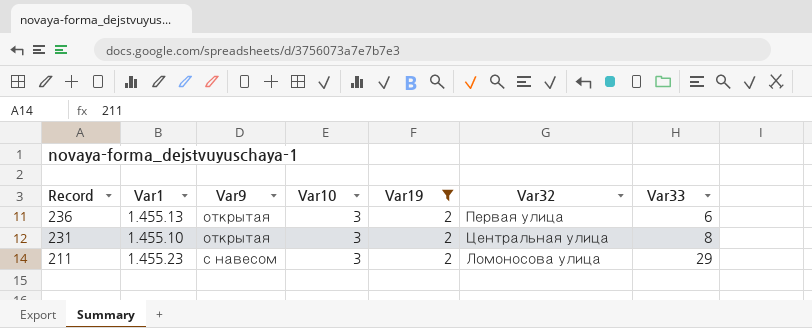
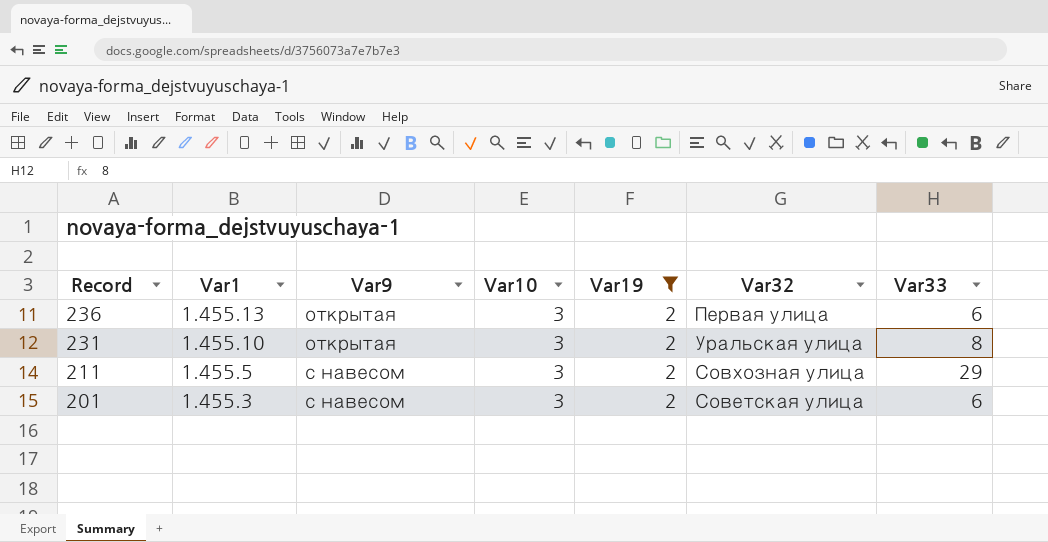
231 | Var32: Центральная улица -> Уральская улица
211 | Var1: 1.455.23 -> 1.455.5
211 | Var32: Ломоносова улица -> Совхозная улица
row 201: none -> 1.455.3 | с навесом | 3 | 2 | Советская улица | 6

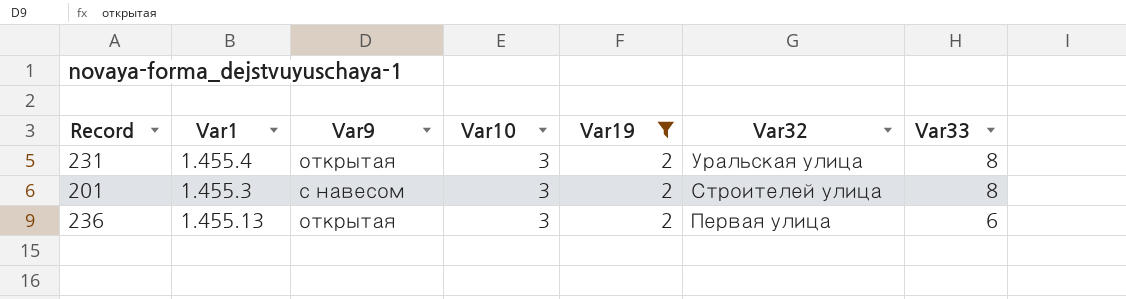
row order: Record descending -> Var32 descending
row 211: 1.455.5 | с навесом | 3 | 2 | Совхозная улица | 29 -> none
231 | Var1: 1.455.10 -> 1.455.4
201 | Var32: Советская улица -> Строителей улица
201 | Var33: 6 -> 8

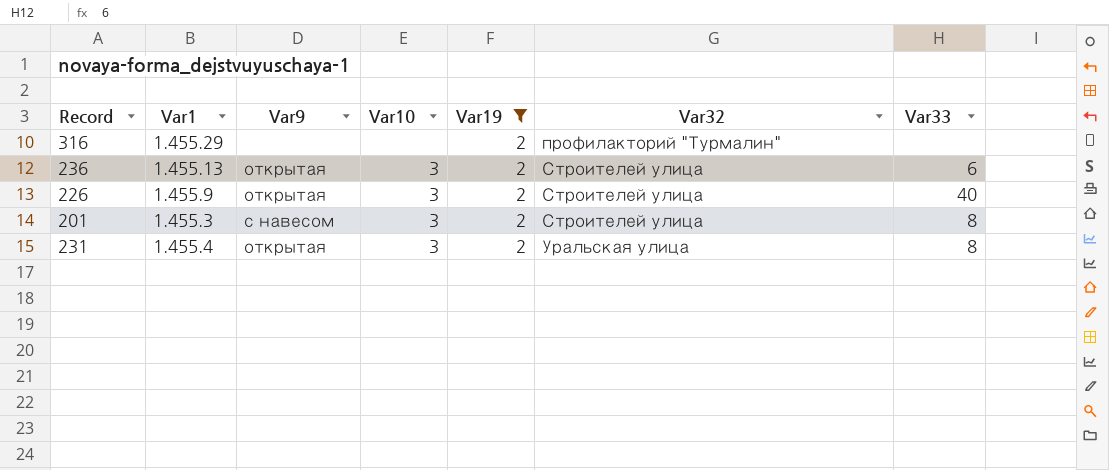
row order: Var32 descending -> Var32 ascending
row 316: none -> 1.455.29 | none | none | 2 | профилакторий "Турмалин" | none
236 | Var32: Первая улица -> Строителей улица
row 226: none -> 1.455.9 | открытая | 3 | 2 | Строителей улица | 40

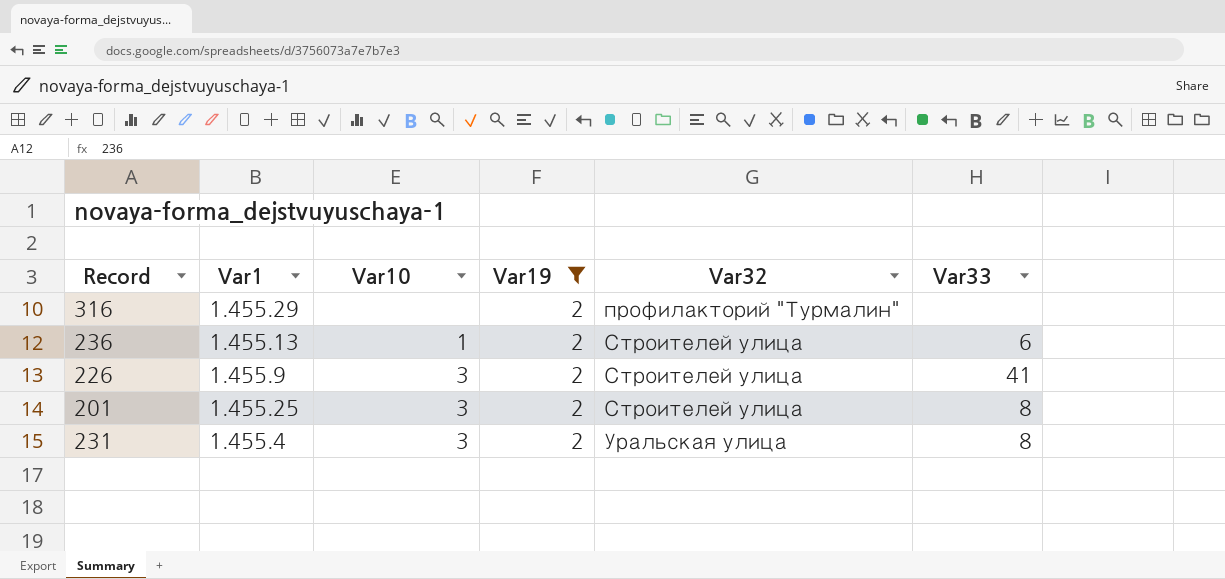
column Var9 | position: 3 -> none
236 | Var10: 3 -> 1
226 | Var33: 40 -> 41
201 | Var1: 1.455.3 -> 1.455.25

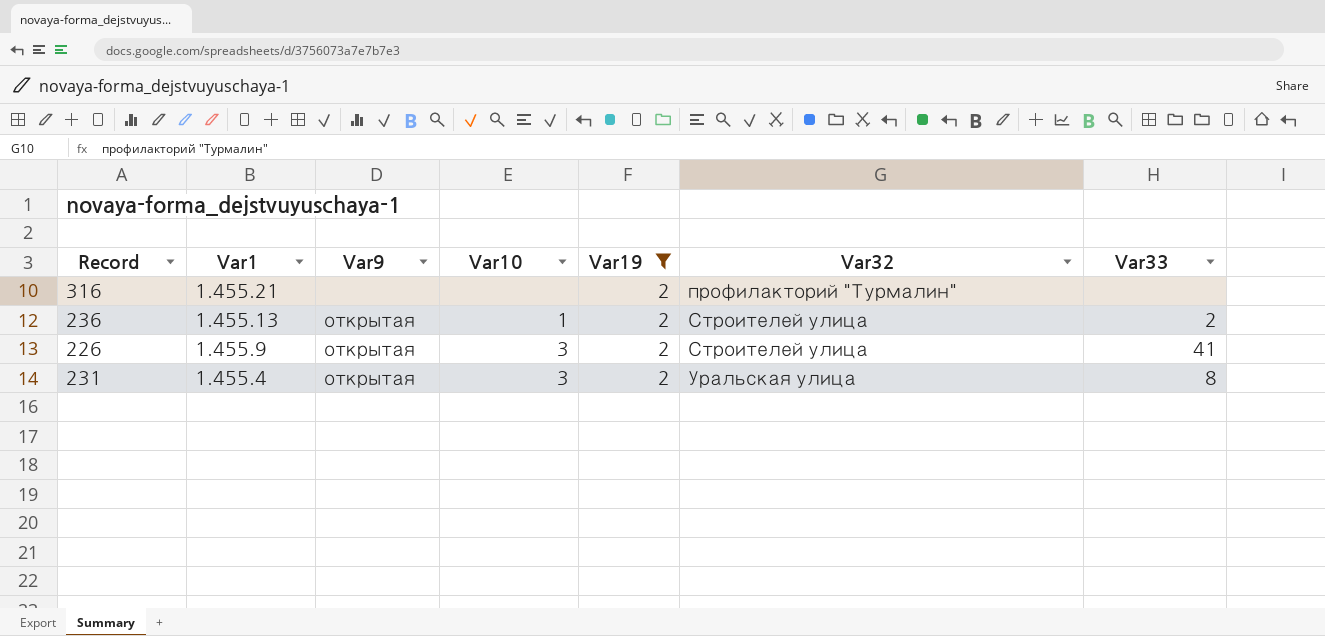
column Var9 | position: none -> 3
row 201: 1.455.25 | 3 | 2 | Строителей улица | 8 -> none
316 | Var1: 1.455.29 -> 1.455.21
236 | Var33: 6 -> 2

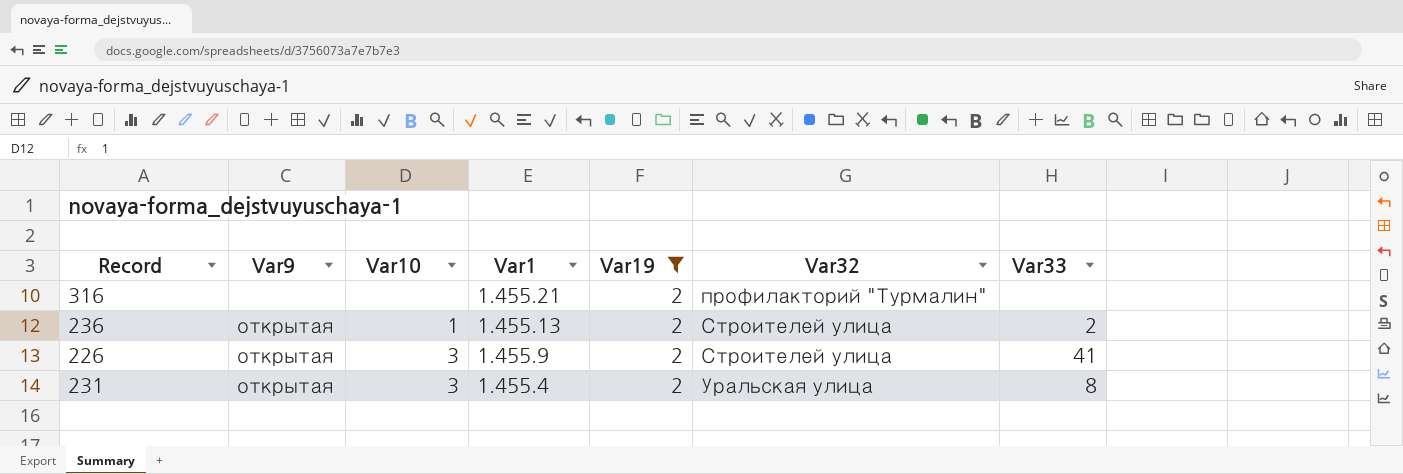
column Var1 | position: 2 -> 4

